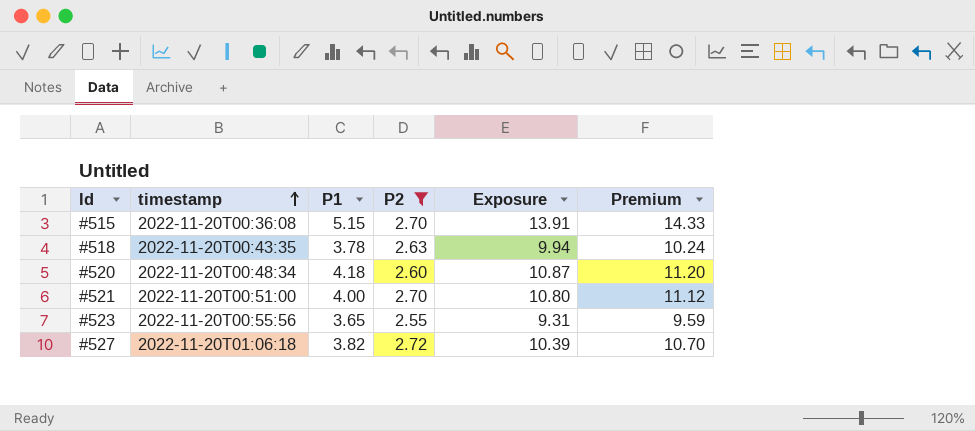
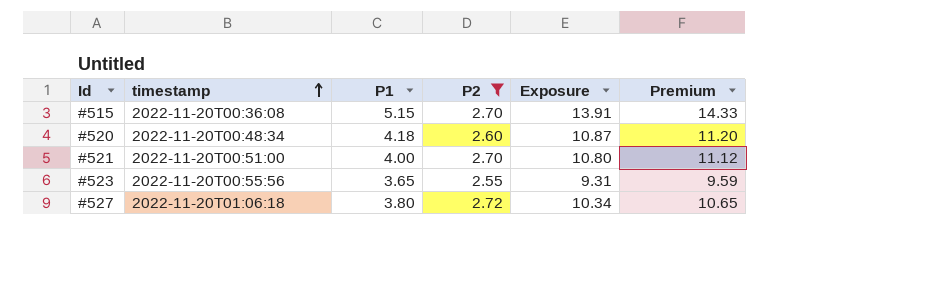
row #518: 2022-11-20T00:43:35 | 3.78 | 2.63 | 9.94 | 10.24 -> none
#527 | P1: 3.82 -> 3.80
#527 | Exposure: 10.39 -> 10.34
#527 | Premium: 10.70 -> 10.65

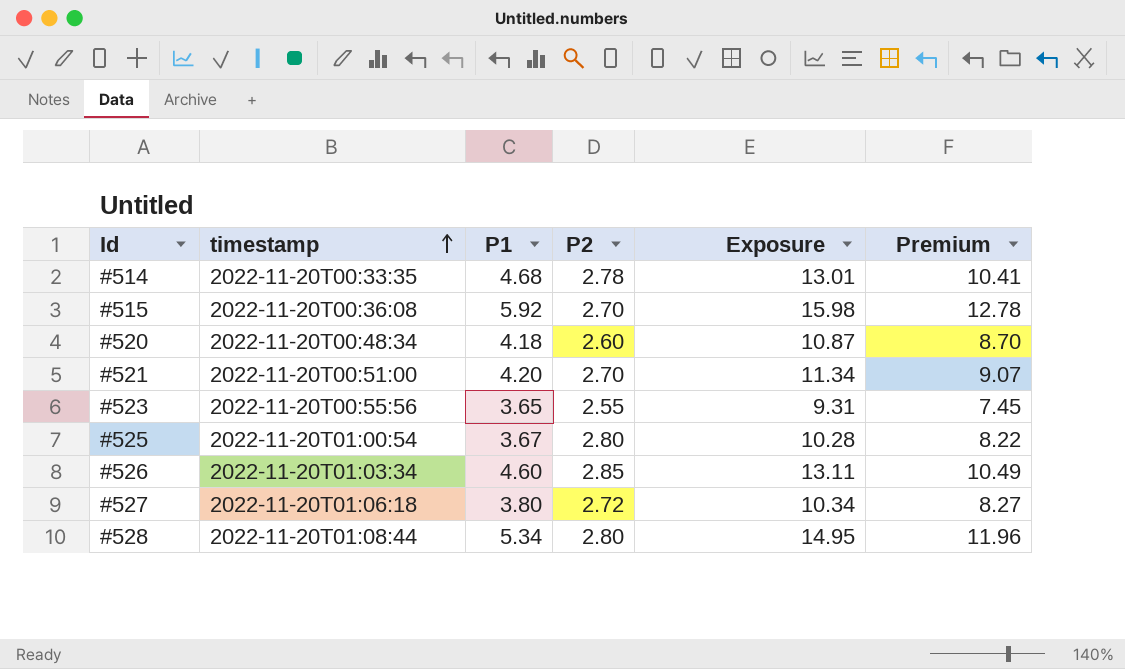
filter: P2 <= 2.72 -> none
column Premium | formula: [Exposure] * 1.03 -> [Exposure] * 0.8
#515 | P1: 5.15 -> 5.92
#515 | Exposure: 13.91 -> 15.98
#521 | P1: 4.00 -> 4.20
#521 | Exposure: 10.80 -> 11.34

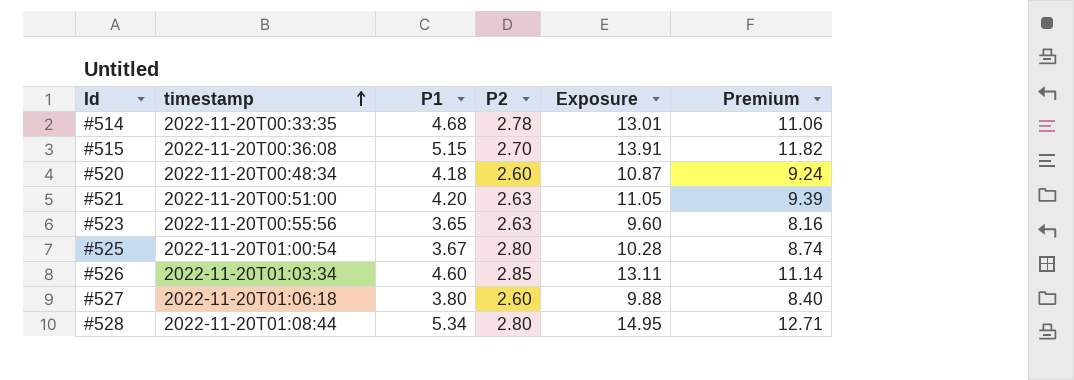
column Premium | formula: [Exposure] * 0.8 -> [Exposure] * 0.85
#515 | P1: 5.92 -> 5.15
#515 | Exposure: 15.98 -> 13.91
#521 | P2: 2.70 -> 2.63
#521 | Exposure: 11.34 -> 11.05
#523 | P2: 2.55 -> 2.63
#523 | Exposure: 9.31 -> 9.60
#527 | P2: 2.72 -> 2.60
#527 | Exposure: 10.34 -> 9.88

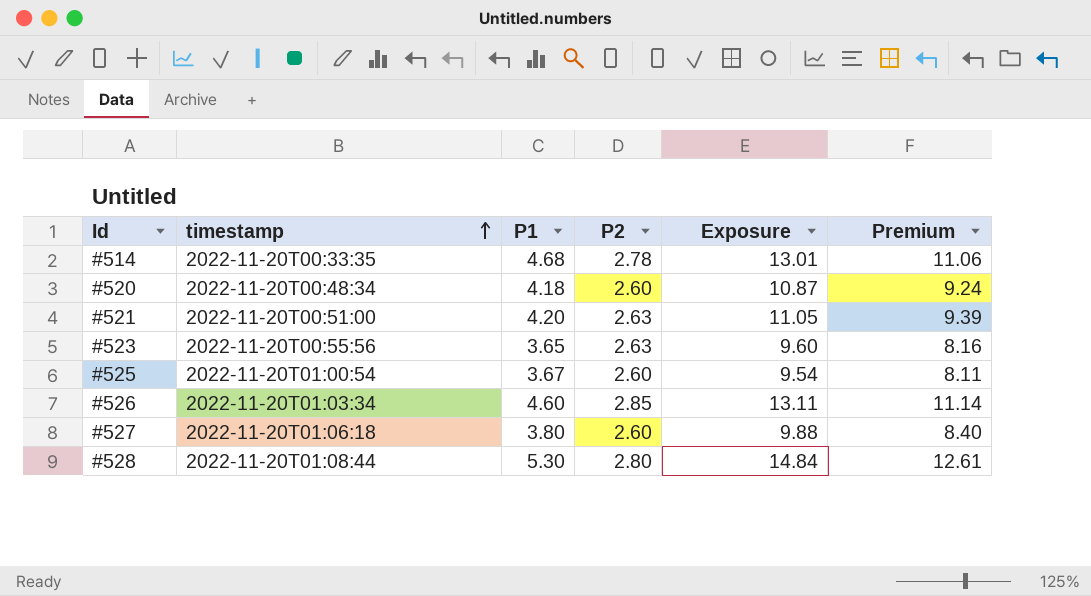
row #515: 2022-11-20T00:36:08 | 5.15 | 2.70 | 13.91 | 11.82 -> none
#525 | P2: 2.80 -> 2.60
#525 | Exposure: 10.28 -> 9.54
#525 | Premium: 8.74 -> 8.11
#528 | P1: 5.34 -> 5.30
#528 | Exposure: 14.95 -> 14.84
#528 | Premium: 12.71 -> 12.61

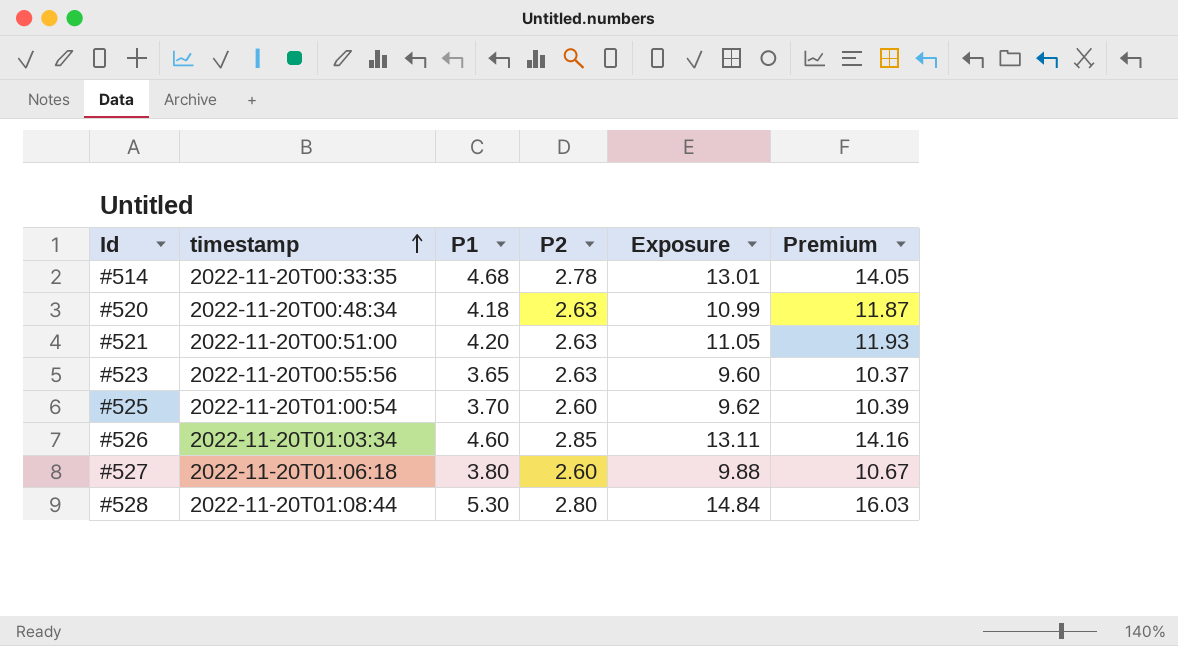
column Premium | formula: [Exposure] * 0.85 -> [Exposure] * 1.08
#520 | P2: 2.60 -> 2.63
#520 | Exposure: 10.87 -> 10.99
#525 | P1: 3.67 -> 3.70
#525 | Exposure: 9.54 -> 9.62

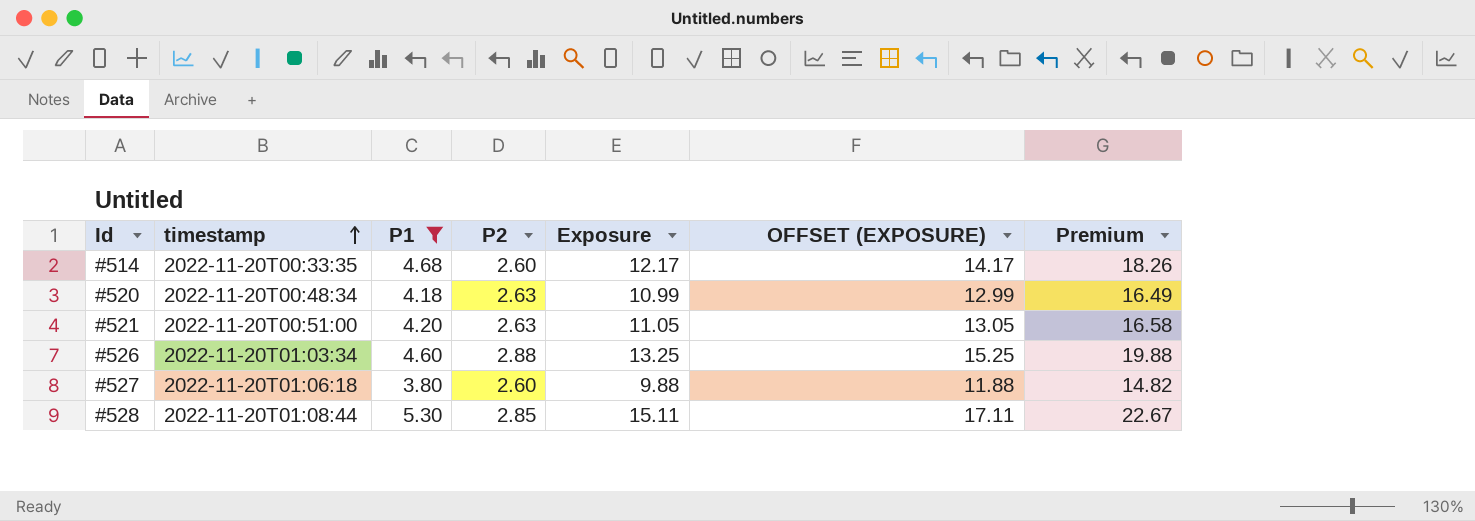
filter: none -> P1 >= 3.80
column OFFSET (EXPOSURE) | formula: none -> [Exposure] + 2
column Premium | formula: [Exposure] * 1.08 -> [Exposure] * 1.5
#514 | P2: 2.78 -> 2.60
#514 | Exposure: 13.01 -> 12.17
#526 | P2: 2.85 -> 2.88
#526 | Exposure: 13.11 -> 13.25
#528 | P2: 2.80 -> 2.85
#528 | Exposure: 14.84 -> 15.11

